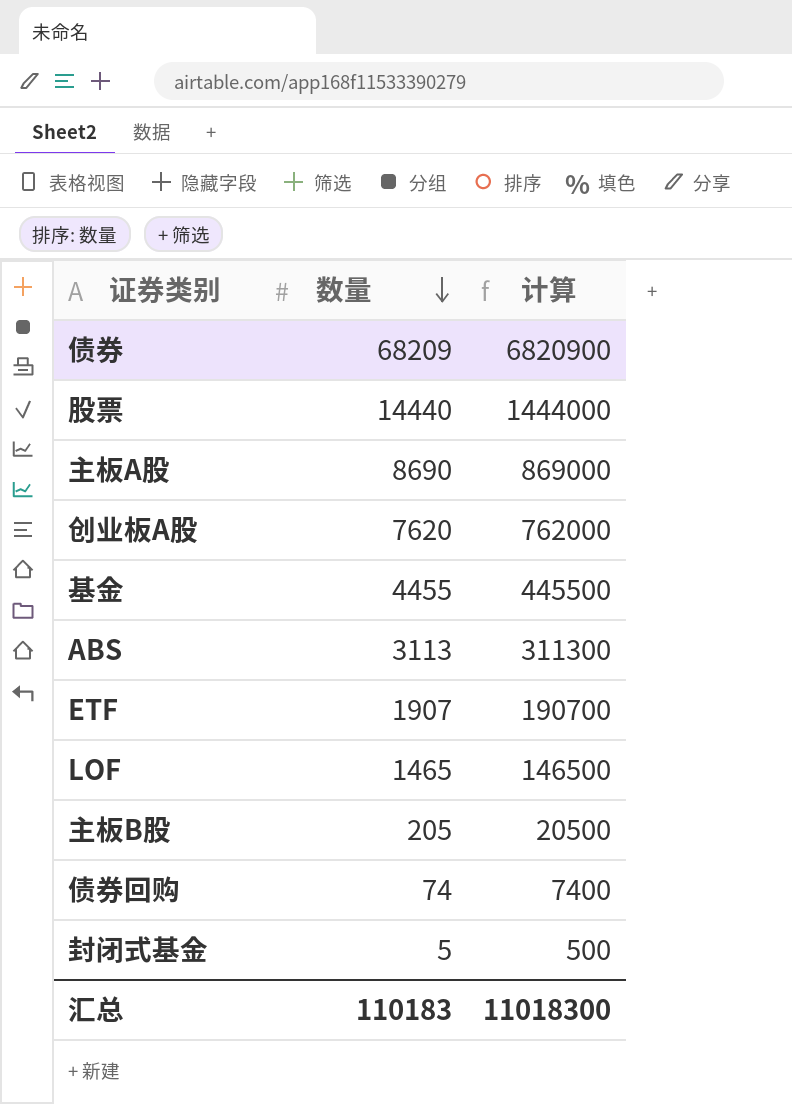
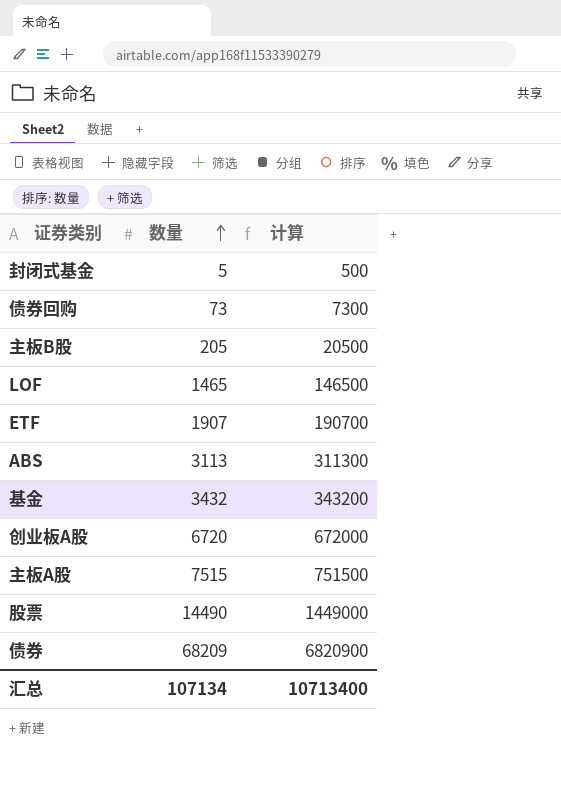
row order: 数量 descending -> 数量 ascending
债券回购 | 数量: 74 -> 73
债券回购 | 计算: 7400 -> 7300
基金 | 数量: 4455 -> 3432
基金 | 计算: 445500 -> 343200
创业板A股 | 数量: 7620 -> 6720
创业板A股 | 计算: 762000 -> 672000
主板A股 | 数量: 8690 -> 7515
主板A股 | 计算: 869000 -> 751500
股票 | 数量: 14440 -> 14490
股票 | 计算: 1444000 -> 1449000
汇总 | 数量: 110183 -> 107134
汇总 | 计算: 11018300 -> 10713400

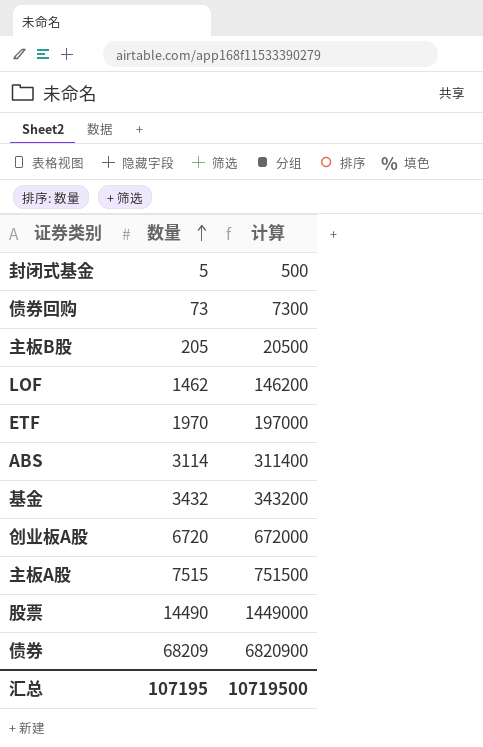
LOF | 数量: 1465 -> 1462
LOF | 计算: 146500 -> 146200
ETF | 数量: 1907 -> 1970
ETF | 计算: 190700 -> 197000
ABS | 数量: 3113 -> 3114
ABS | 计算: 311300 -> 311400
汇总 | 数量: 107134 -> 107195
汇总 | 计算: 10713400 -> 10719500

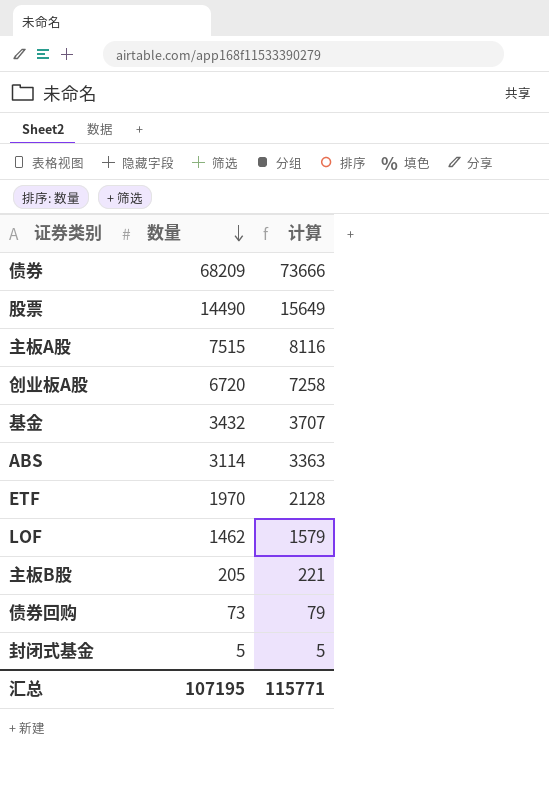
row order: 数量 ascending -> 数量 descending
column 计算 | formula: [数量] * 100 -> [数量] * 1.08
汇总 | 计算: 10719500 -> 115771

